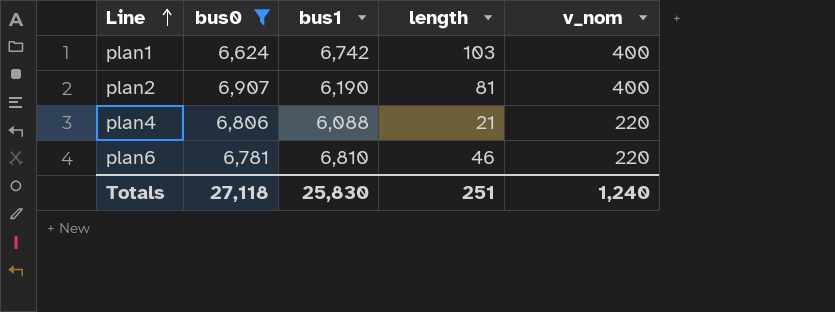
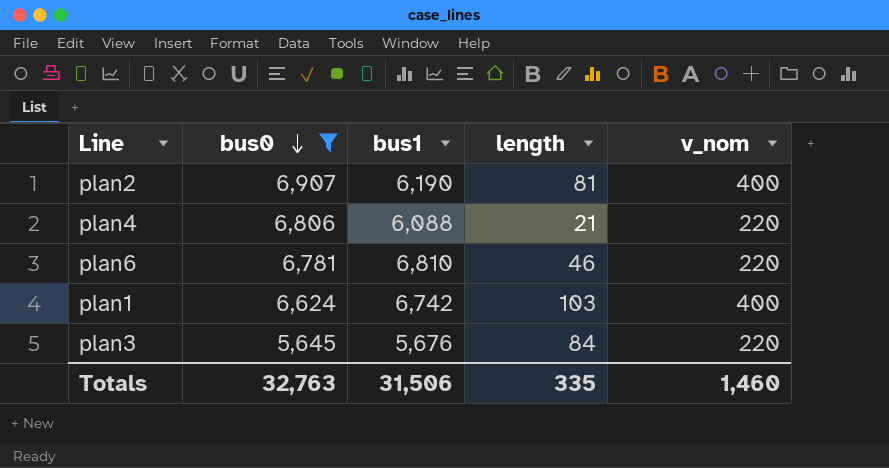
row order: Line ascending -> bus0 descending
row plan3: none -> 5,645 | 5,676 | 84 | 220
Totals | bus0: 27,118 -> 32,763
Totals | bus1: 25,830 -> 31,506
Totals | length: 251 -> 335
Totals | v_nom: 1,240 -> 1,460

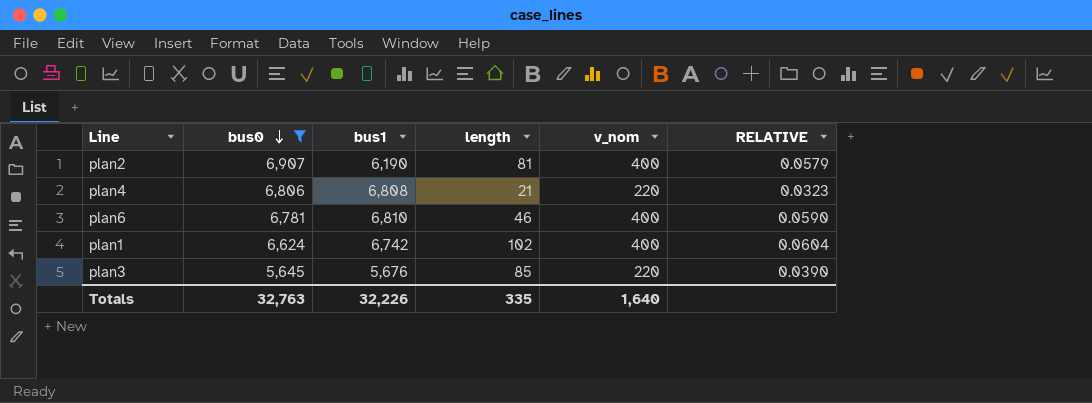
column RELATIVE | formula: none -> [v_nom] / [bus0]
plan4 | bus1: 6,088 -> 6,808
plan6 | v_nom: 220 -> 400
plan1 | length: 103 -> 102
plan3 | length: 84 -> 85
Totals | bus1: 31,506 -> 32,226
Totals | v_nom: 1,460 -> 1,640

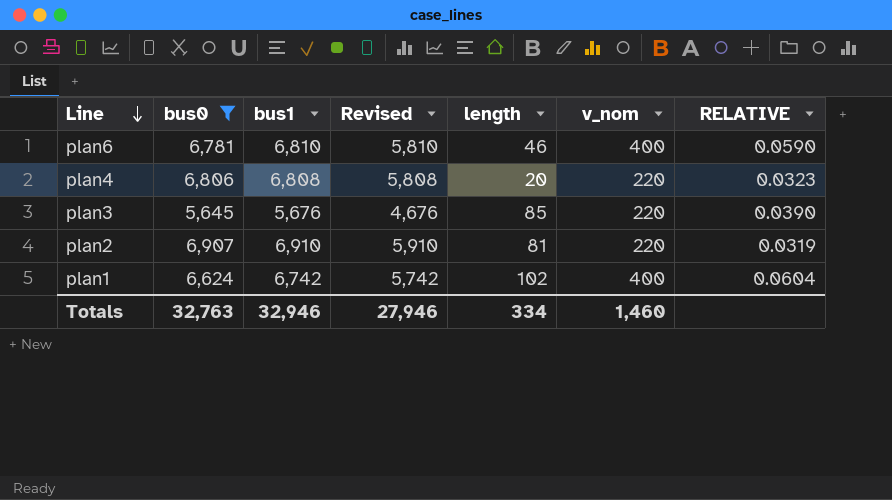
row order: bus0 descending -> Line descending
column Revised | formula: none -> [bus1] - 1000
plan4 | length: 21 -> 20
plan2 | bus1: 6,190 -> 6,910
plan2 | v_nom: 400 -> 220
plan2 | RELATIVE: 0.0579 -> 0.0319
Totals | bus1: 32,226 -> 32,946
Totals | length: 335 -> 334
Totals | v_nom: 1,640 -> 1,460

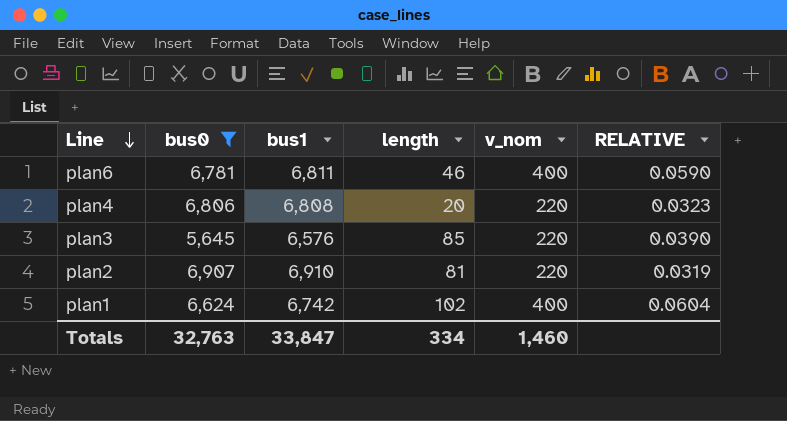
column Revised | formula: [bus1] - 1000 -> none
plan6 | bus1: 6,810 -> 6,811
plan3 | bus1: 5,676 -> 6,576
Totals | bus1: 32,946 -> 33,847

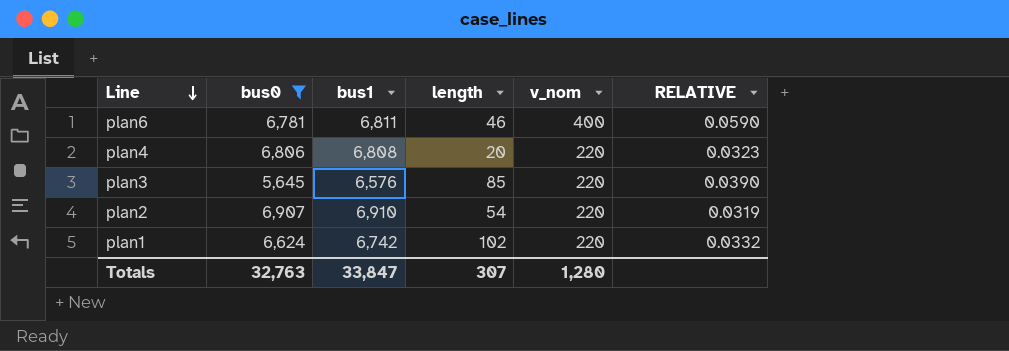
plan2 | length: 81 -> 54
plan1 | v_nom: 400 -> 220
plan1 | RELATIVE: 0.0604 -> 0.0332
Totals | length: 334 -> 307
Totals | v_nom: 1,460 -> 1,280

